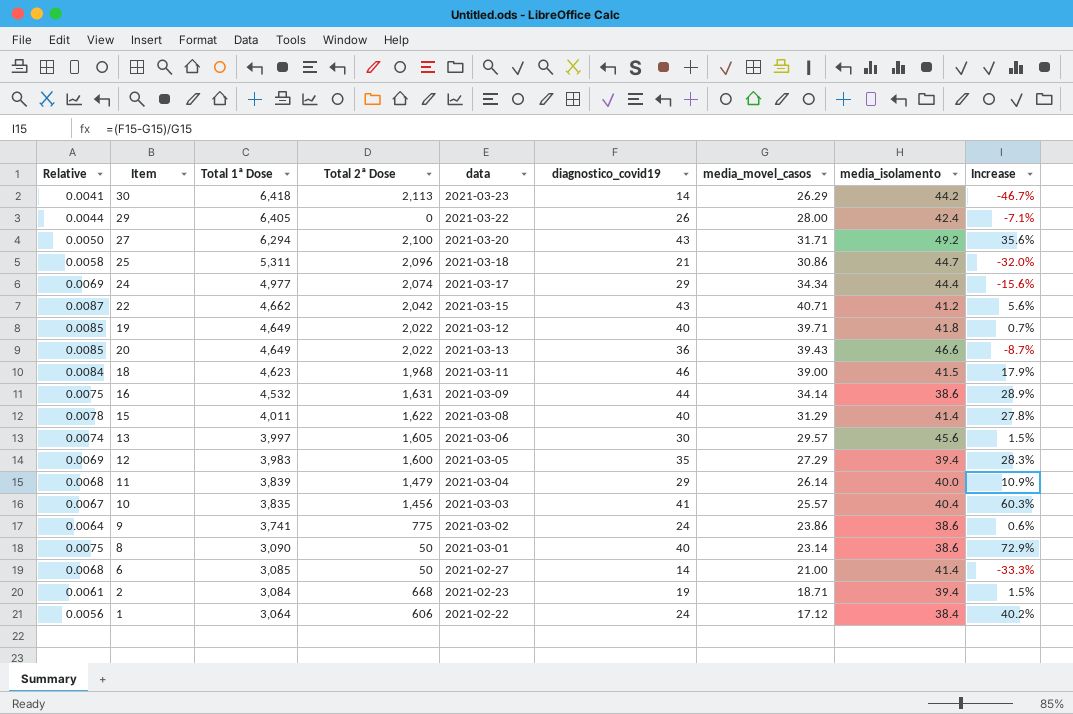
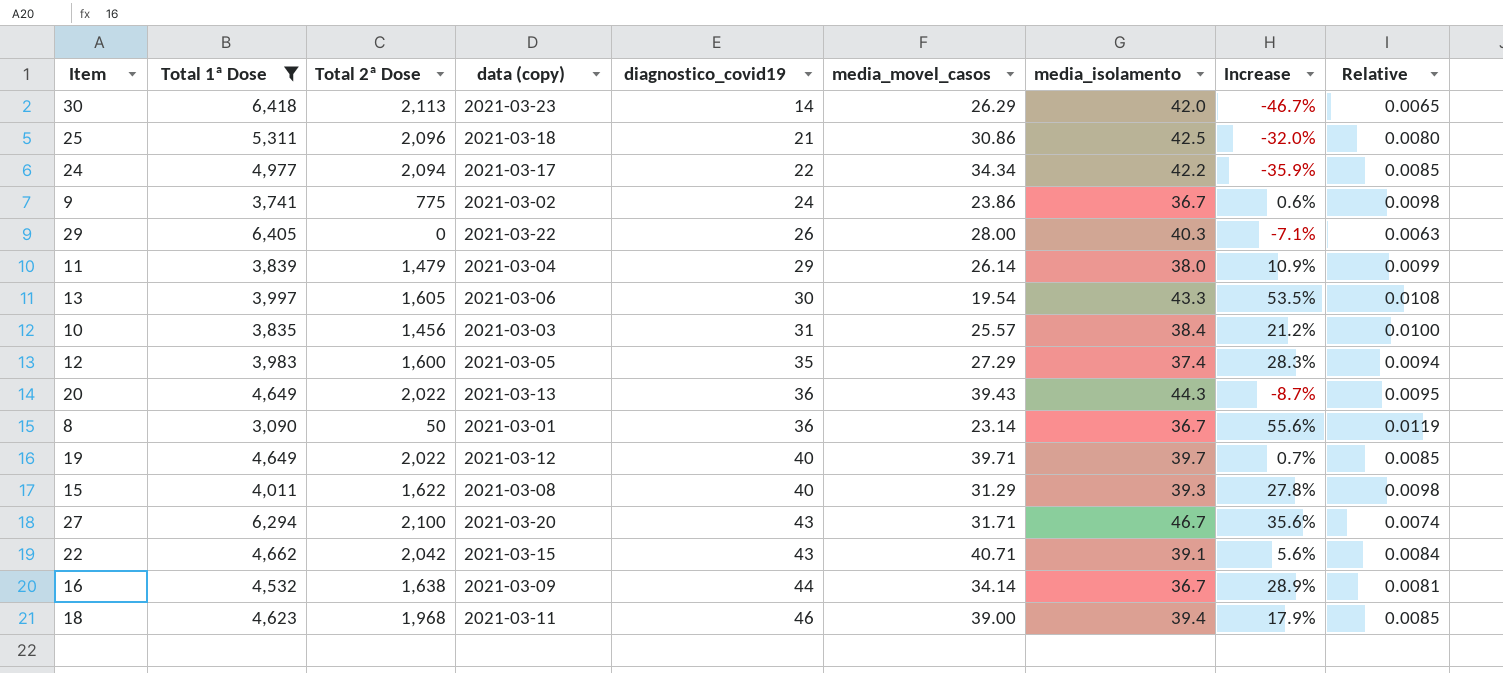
filter: none -> Total 1ª Dose >= 3,090
row order: Total 1ª Dose descending -> diagnostico_covid19 ascending
column name: data -> data (copy)
column Relative | formula: [media_movel_casos] / [Total 1ª Dose] -> [media_isolamento] / [Total 1ª Dose]
column Relative | position: 1 -> 9
30 | media_isolamento: 44.2 -> 42.0
25 | media_isolamento: 44.7 -> 42.5
24 | Total 2ª Dose: 2,074 -> 2,094
24 | diagnostico_covid19: 29 -> 22
24 | media_isolamento: 44.4 -> 42.2
24 | Increase: -15.6% -> -35.9%
9 | media_isolamento: 38.6 -> 36.7
29 | media_isolamento: 42.4 -> 40.3
11 | media_isolamento: 40.0 -> 38.0
13 | media_movel_casos: 29.57 -> 19.54
13 | media_isolamento: 45.6 -> 43.3
13 | Increase: 1.5% -> 53.5%
10 | diagnostico_covid19: 41 -> 31
10 | media_isolamento: 40.4 -> 38.4
10 | Increase: 60.3% -> 21.2%
12 | media_isolamento: 39.4 -> 37.4
20 | media_isolamento: 46.6 -> 44.3
8 | diagnostico_covid19: 40 -> 36
8 | media_isolamento: 38.6 -> 36.7
8 | Increase: 72.9% -> 55.6%
19 | media_isolamento: 41.8 -> 39.7
15 | media_isolamento: 41.4 -> 39.3
27 | media_isolamento: 49.2 -> 46.7
22 | media_isolamento: 41.2 -> 39.1
16 | Total 2ª Dose: 1,631 -> 1,638
16 | media_isolamento: 38.6 -> 36.7
18 | media_isolamento: 41.5 -> 39.4

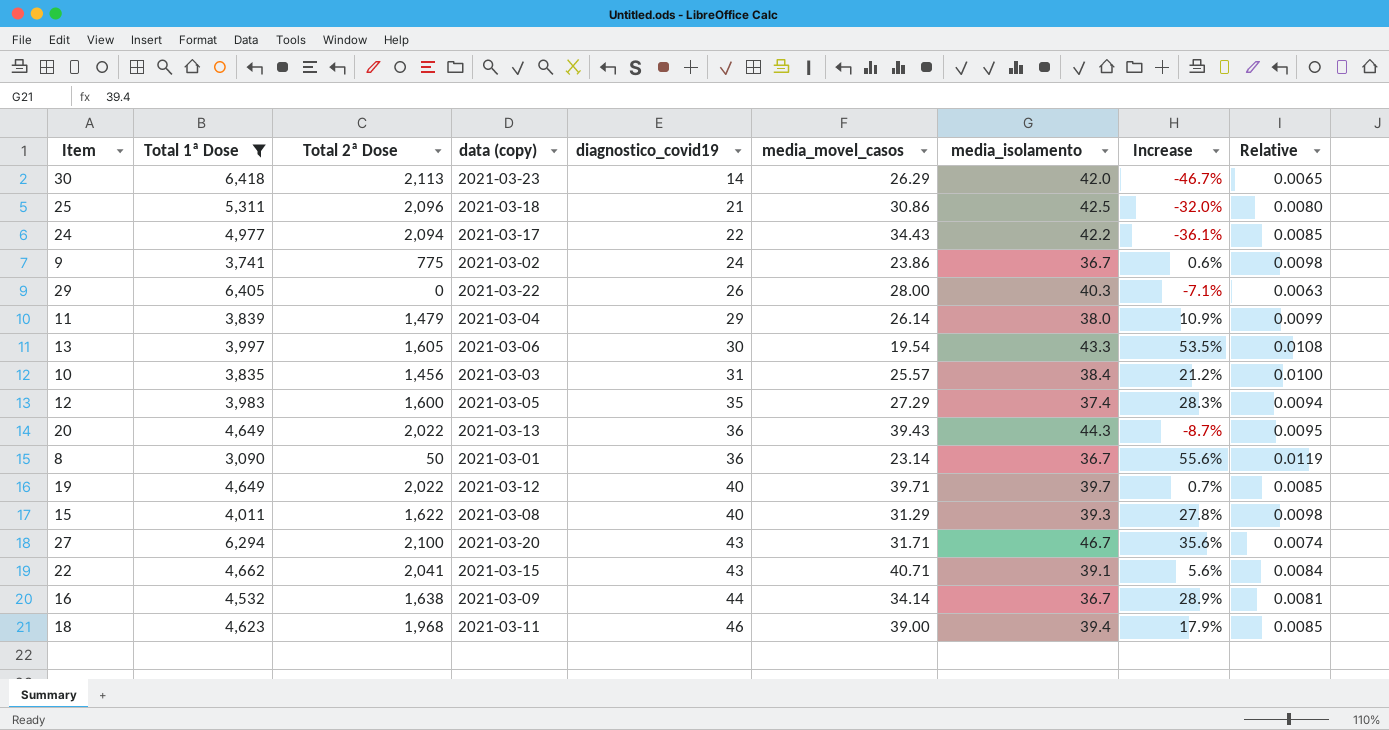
24 | media_movel_casos: 34.34 -> 34.43
24 | Increase: -35.9% -> -36.1%
22 | Total 2ª Dose: 2,042 -> 2,041

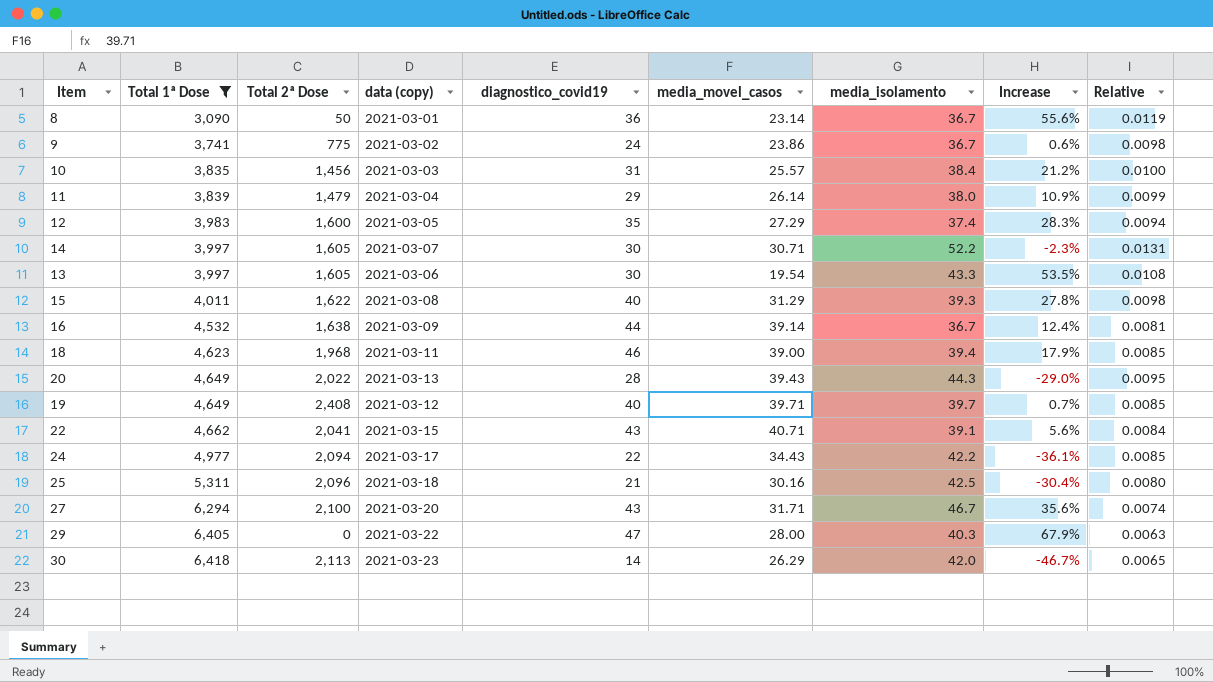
row order: diagnostico_covid19 ascending -> Total 1ª Dose ascending
row 14: none -> 3,997 | 1,605 | 2021-03-07 | 30 | 30.71 | 52.2 | -2.3% | 0.0131
16 | media_movel_casos: 34.14 -> 39.14
16 | Increase: 28.9% -> 12.4%
20 | diagnostico_covid19: 36 -> 28
20 | Increase: -8.7% -> -29.0%
19 | Total 2ª Dose: 2,022 -> 2,408
25 | media_movel_casos: 30.86 -> 30.16
25 | Increase: -32.0% -> -30.4%
29 | diagnostico_covid19: 26 -> 47
29 | Increase: -7.1% -> 67.9%

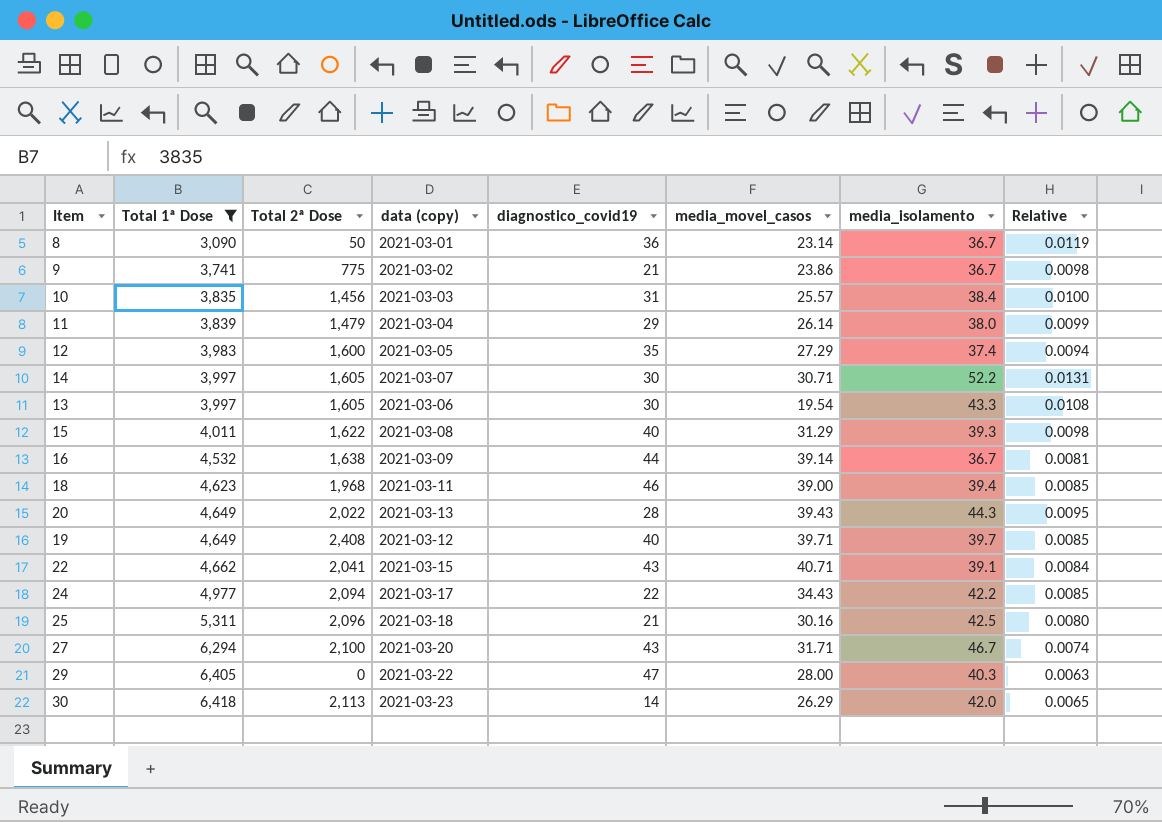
column Increase | formula: ([diagnostico_covid19] - [media_movel_casos]) / [media_movel_casos] -> none
9 | diagnostico_covid19: 24 -> 21

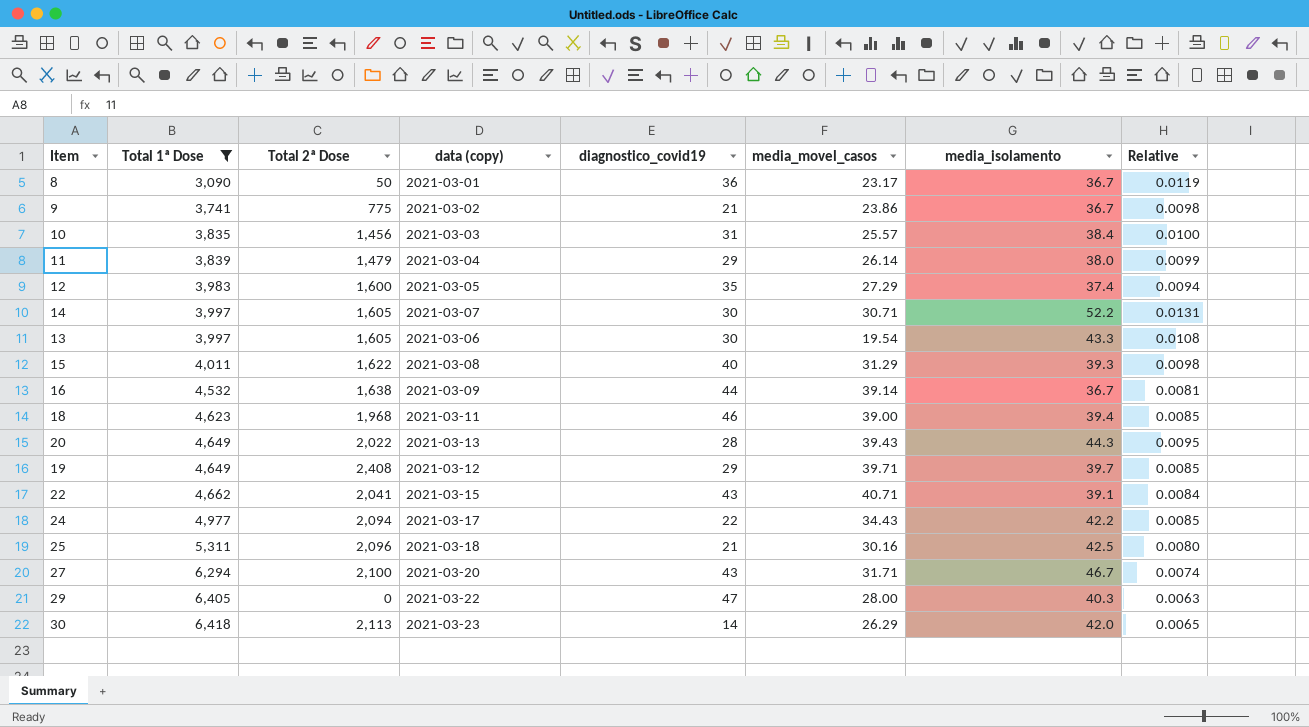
8 | media_movel_casos: 23.14 -> 23.17
19 | diagnostico_covid19: 40 -> 29

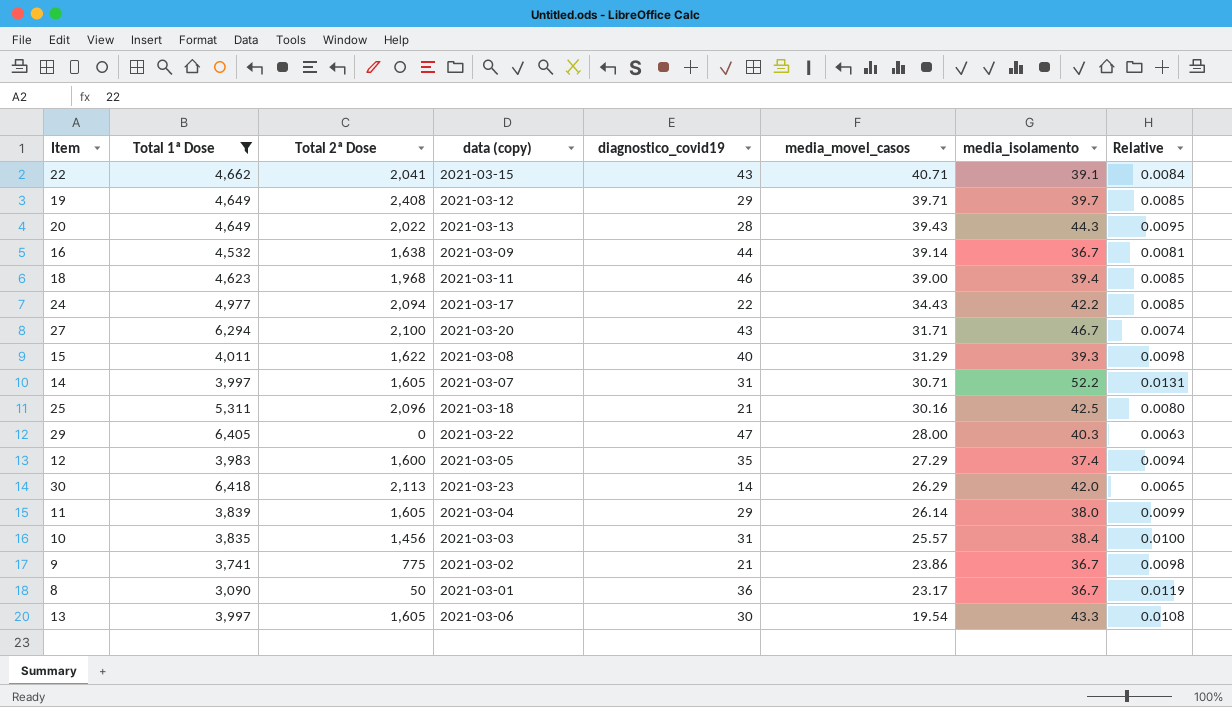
row order: Total 1ª Dose ascending -> media_movel_casos descending
14 | diagnostico_covid19: 30 -> 31
11 | Total 2ª Dose: 1,479 -> 1,605

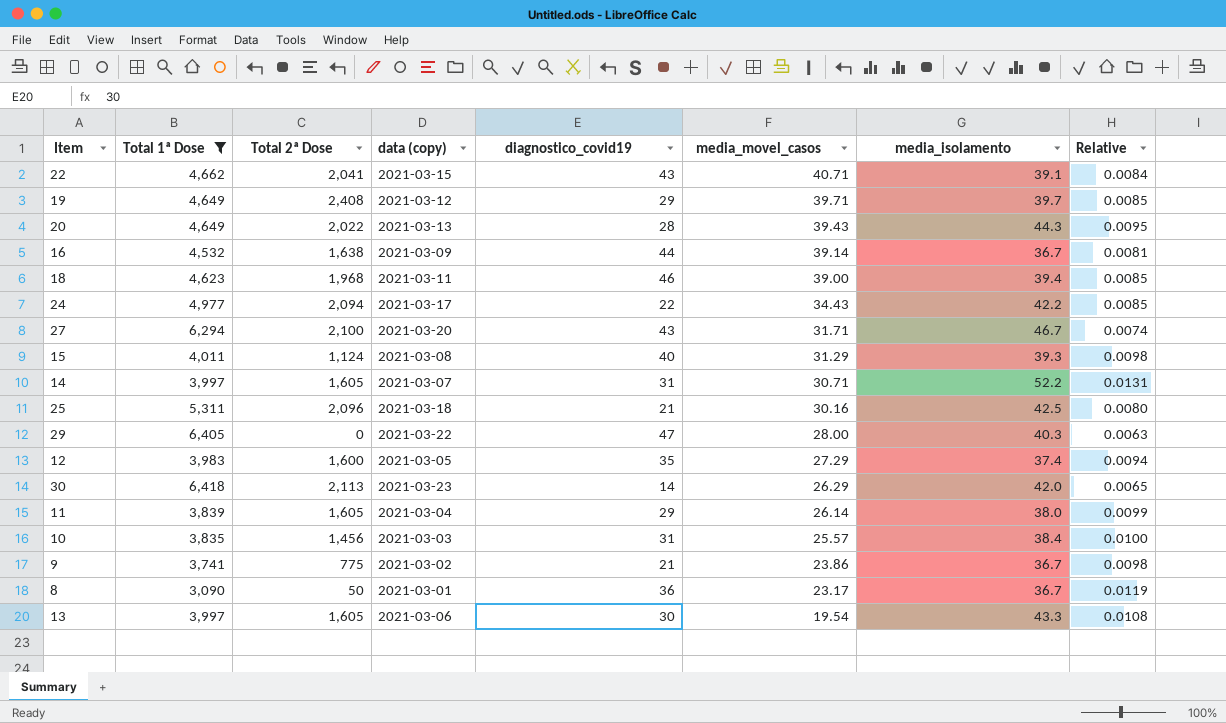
15 | Total 2ª Dose: 1,622 -> 1,124

